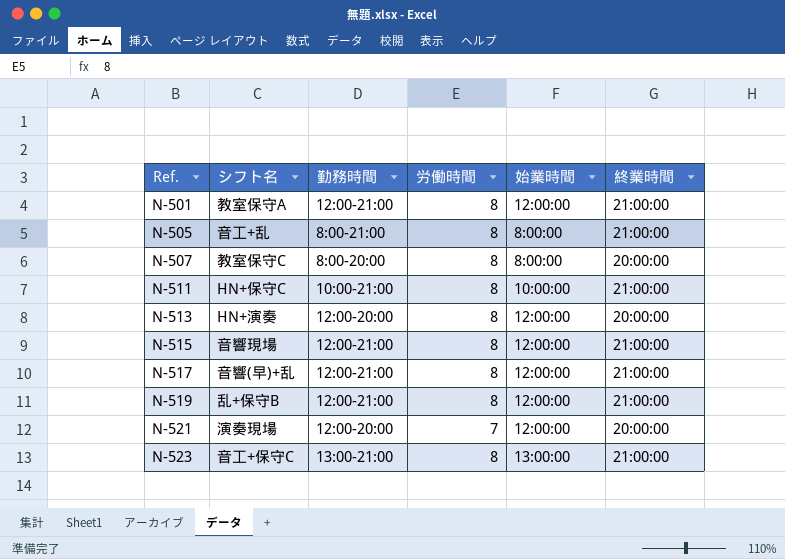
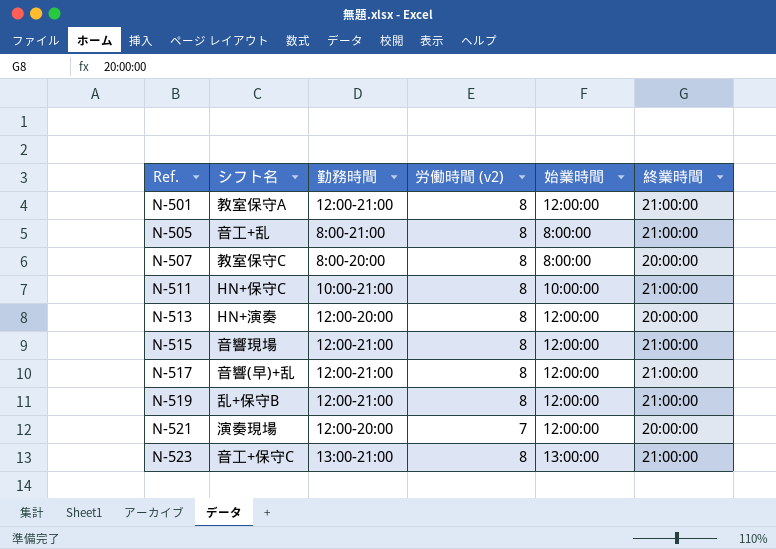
column name: 労働時間 -> 労働時間 (v2)

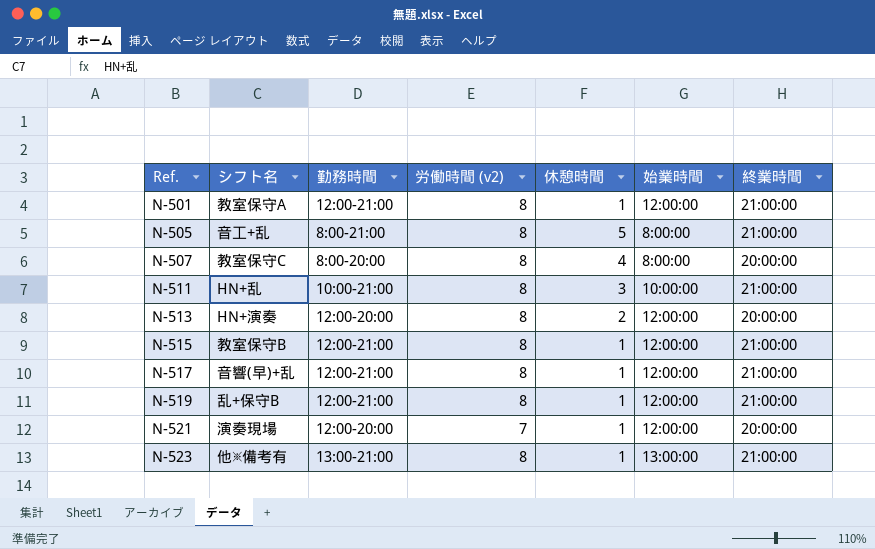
column 休憩時間 | position: none -> 5
N-511 | シフト名: HN+保守C -> HN+乱
N-515 | シフト名: 音響現場 -> 教室保守B
N-523 | シフト名: 音工+保守C -> 他※備考有

